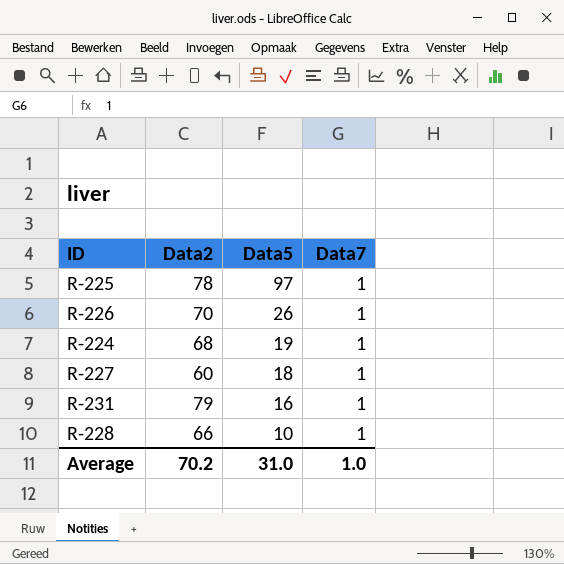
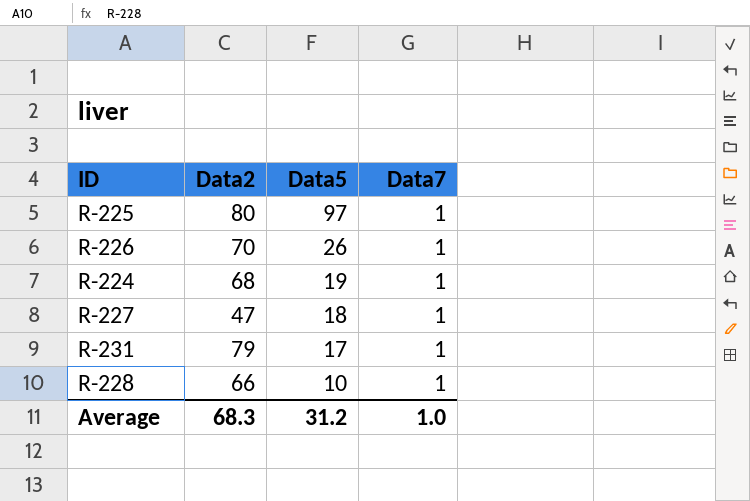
R-225 | Data2: 78 -> 80
R-227 | Data2: 60 -> 47
R-231 | Data5: 16 -> 17
Average | Data2: 70.2 -> 68.3
Average | Data5: 31.0 -> 31.2

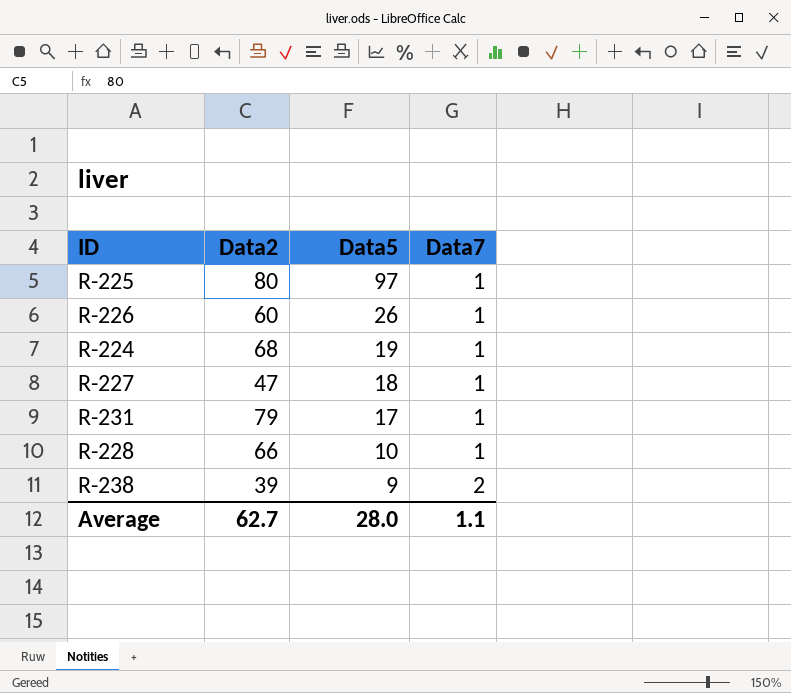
R-226 | Data2: 70 -> 60
row R-238: none -> 39 | 9 | 2
Average | Data2: 68.3 -> 62.7
Average | Data5: 31.2 -> 28.0
Average | Data7: 1.0 -> 1.1

